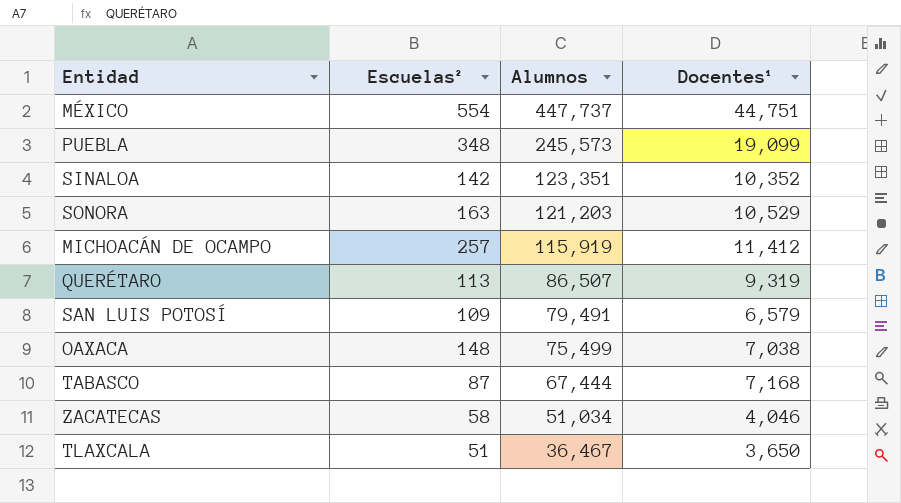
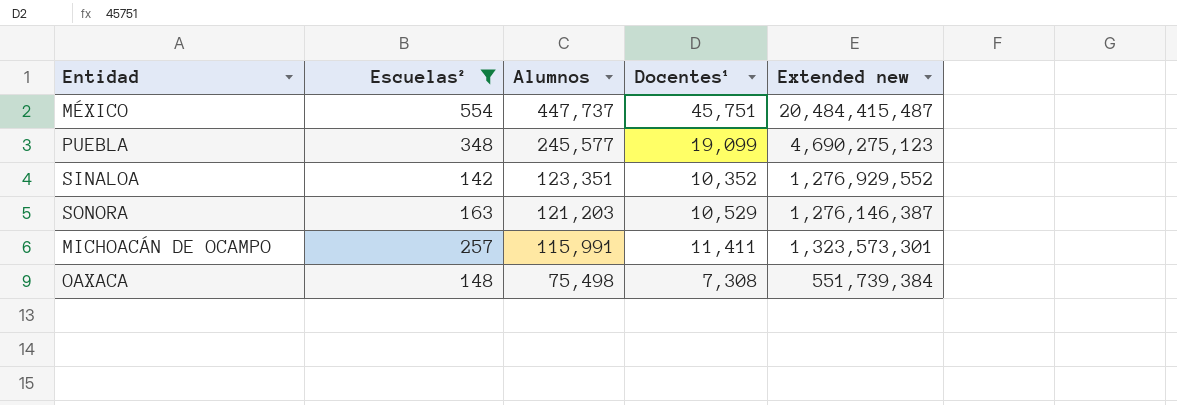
filter: none -> Escuelas² >= 142
column Extended new | formula: none -> [Alumnos] * [Docentes¹]
MÉXICO | Docentes¹: 44,751 -> 45,751
PUEBLA | Alumnos: 245,573 -> 245,577
MICHOACÁN DE OCAMPO | Alumnos: 115,919 -> 115,991
MICHOACÁN DE OCAMPO | Docentes¹: 11,412 -> 11,411
OAXACA | Alumnos: 75,499 -> 75,498
OAXACA | Docentes¹: 7,038 -> 7,308

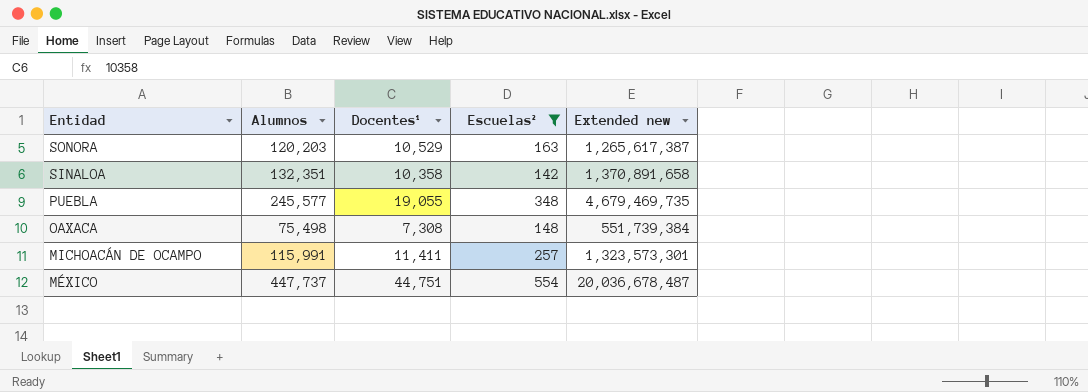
row order: Alumnos descending -> Entidad descending
column Escuelas² | position: 2 -> 4
SONORA | Alumnos: 121,203 -> 120,203
SONORA | Extended new: 1,276,146,387 -> 1,265,617,387
SINALOA | Alumnos: 123,351 -> 132,351
SINALOA | Docentes¹: 10,352 -> 10,358
SINALOA | Extended new: 1,276,929,552 -> 1,370,891,658
PUEBLA | Docentes¹: 19,099 -> 19,055
PUEBLA | Extended new: 4,690,275,123 -> 4,679,469,735
MÉXICO | Docentes¹: 45,751 -> 44,751
MÉXICO | Extended new: 20,484,415,487 -> 20,036,678,487

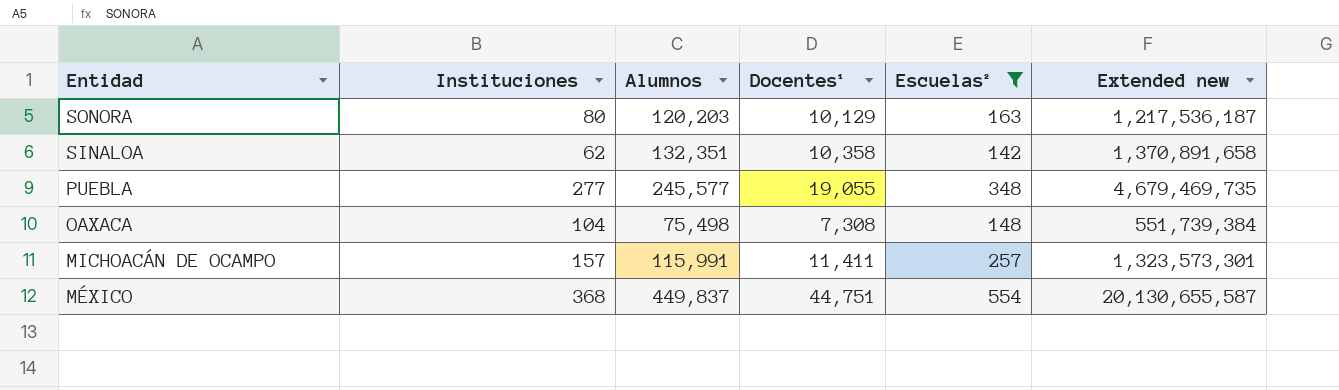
column Instituciones | position: none -> 2
SONORA | Docentes¹: 10,529 -> 10,129
SONORA | Extended new: 1,265,617,387 -> 1,217,536,187
MÉXICO | Alumnos: 447,737 -> 449,837
MÉXICO | Extended new: 20,036,678,487 -> 20,130,655,587

